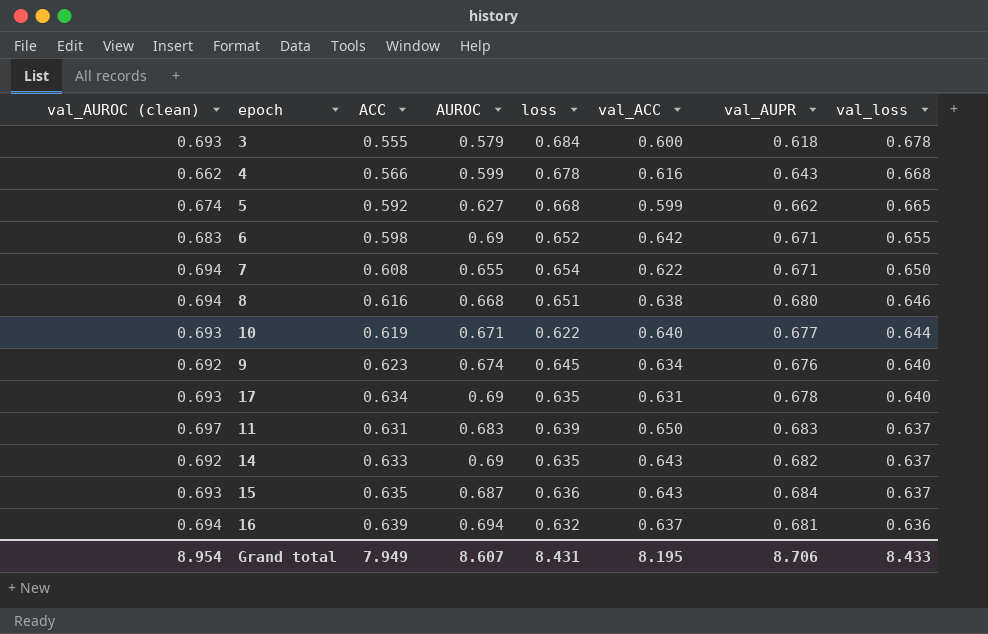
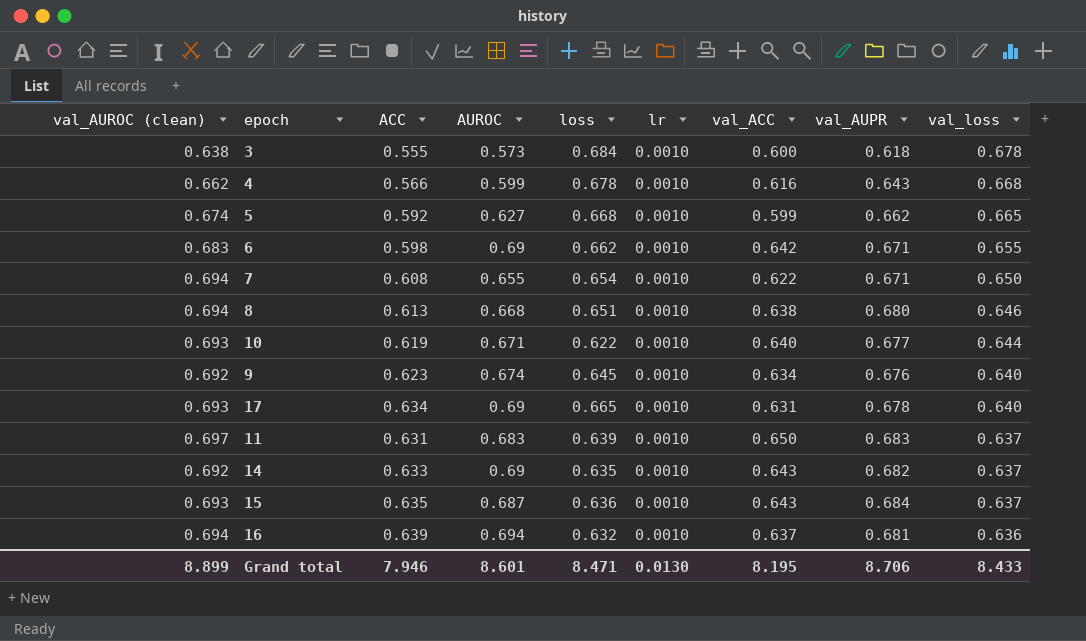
column lr | position: none -> 6
3 | val_AUROC (clean): 0.693 -> 0.638
3 | AUROC: 0.579 -> 0.573
6 | loss: 0.652 -> 0.662
8 | ACC: 0.616 -> 0.613
17 | loss: 0.635 -> 0.665
Grand total | val_AUROC (clean): 8.954 -> 8.899
Grand total | ACC: 7.949 -> 7.946
Grand total | AUROC: 8.607 -> 8.601
Grand total | loss: 8.431 -> 8.471

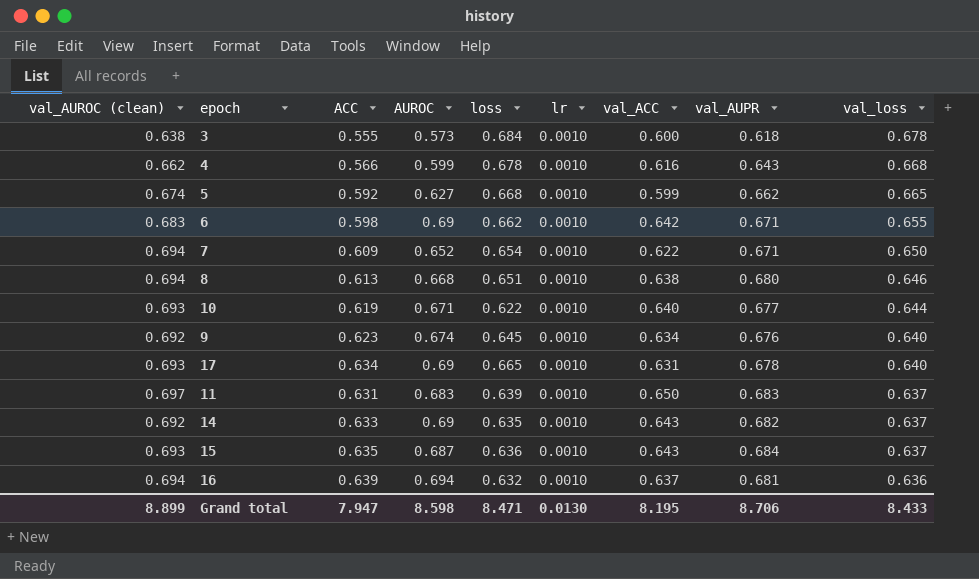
7 | ACC: 0.608 -> 0.609
7 | AUROC: 0.655 -> 0.652
Grand total | ACC: 7.946 -> 7.947
Grand total | AUROC: 8.601 -> 8.598

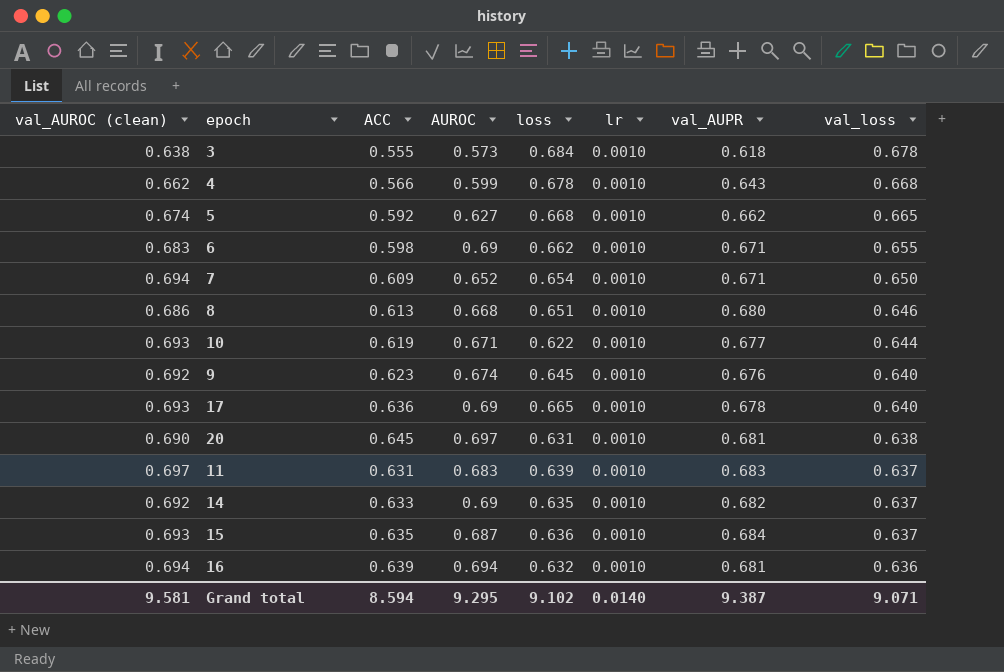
column val_ACC | position: 7 -> none
8 | val_AUROC (clean): 0.694 -> 0.686
17 | ACC: 0.634 -> 0.636
row 20: none -> 0.690 | 0.645 | 0.697 | 0.631 | 0.0010 | 0.681 | 0.638
Grand total | val_AUROC (clean): 8.899 -> 9.581
Grand total | ACC: 7.947 -> 8.594
Grand total | AUROC: 8.598 -> 9.295
Grand total | loss: 8.471 -> 9.102
Grand total | lr: 0.0130 -> 0.0140
Grand total | val_AUPR: 8.706 -> 9.387
Grand total | val_loss: 8.433 -> 9.071

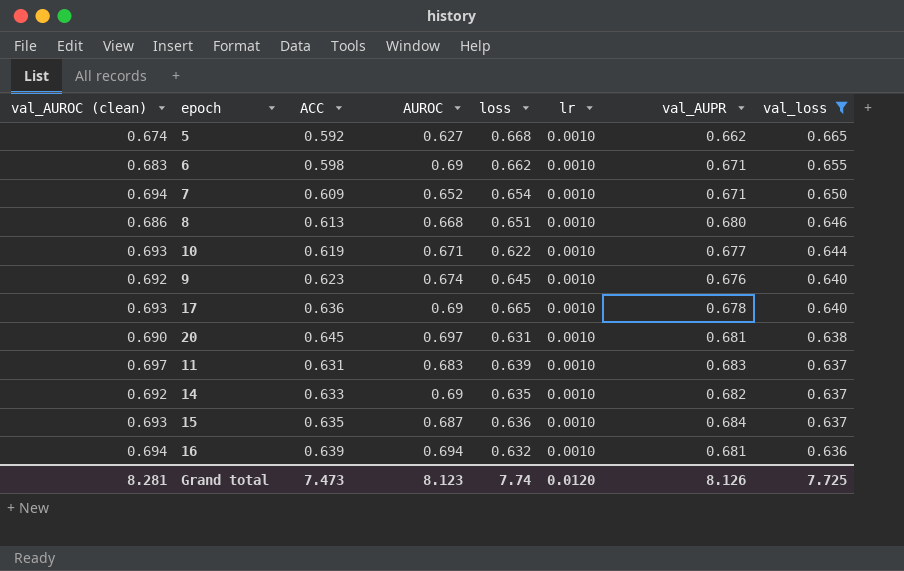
filter: none -> val_loss <= 0.665
Grand total | val_AUROC (clean): 9.581 -> 8.281
Grand total | ACC: 8.594 -> 7.473
Grand total | AUROC: 9.295 -> 8.123
Grand total | loss: 9.102 -> 7.74
Grand total | lr: 0.0140 -> 0.0120
Grand total | val_AUPR: 9.387 -> 8.126
Grand total | val_loss: 9.071 -> 7.725

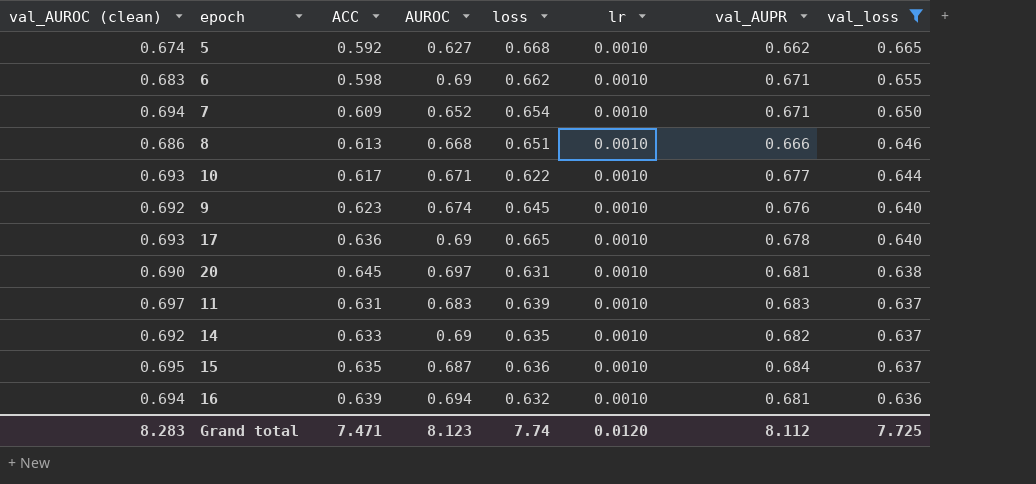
8 | val_AUPR: 0.680 -> 0.666
10 | ACC: 0.619 -> 0.617
15 | val_AUROC (clean): 0.693 -> 0.695
Grand total | val_AUROC (clean): 8.281 -> 8.283
Grand total | ACC: 7.473 -> 7.471
Grand total | val_AUPR: 8.126 -> 8.112

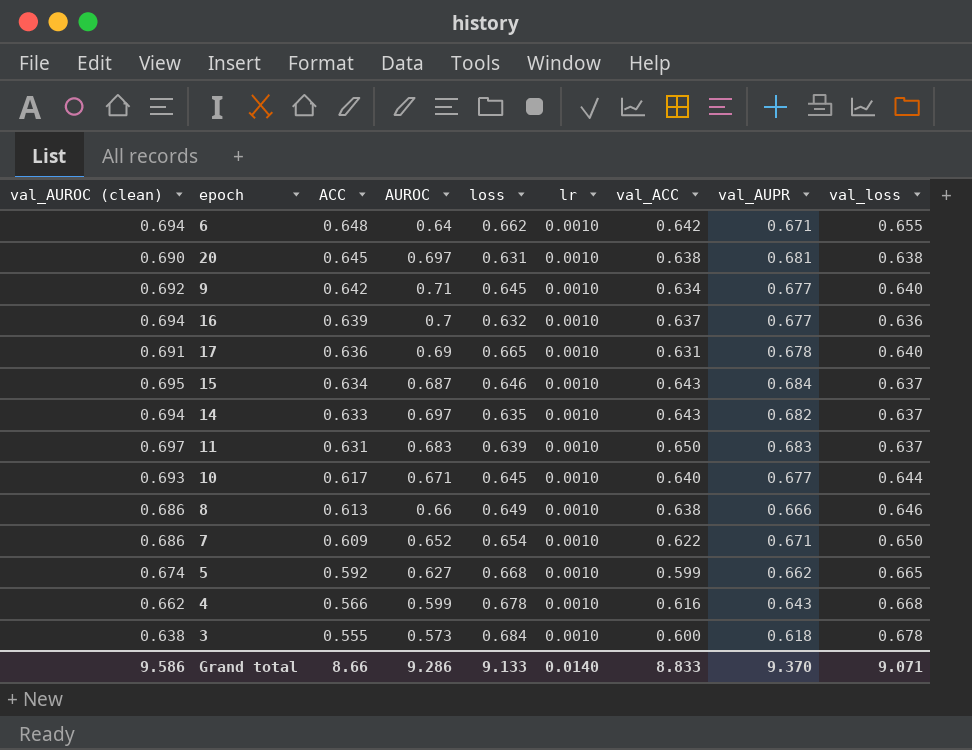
filter: val_loss <= 0.665 -> none
row order: val_loss descending -> ACC descending
column val_ACC | position: none -> 7
6 | val_AUROC (clean): 0.683 -> 0.694
6 | ACC: 0.598 -> 0.648
6 | AUROC: 0.69 -> 0.64
9 | ACC: 0.623 -> 0.642
9 | AUROC: 0.674 -> 0.71
9 | val_AUPR: 0.676 -> 0.677
16 | AUROC: 0.694 -> 0.7
16 | val_AUPR: 0.681 -> 0.677
17 | val_AUROC (clean): 0.693 -> 0.691
15 | ACC: 0.635 -> 0.634
15 | loss: 0.636 -> 0.646
14 | val_AUROC (clean): 0.692 -> 0.694
14 | AUROC: 0.69 -> 0.697
10 | loss: 0.622 -> 0.645
8 | AUROC: 0.668 -> 0.66
8 | loss: 0.651 -> 0.649
7 | val_AUROC (clean): 0.694 -> 0.686
Grand total | val_AUROC (clean): 8.283 -> 9.586
Grand total | ACC: 7.471 -> 8.66
Grand total | AUROC: 8.123 -> 9.286
Grand total | loss: 7.74 -> 9.133
Grand total | lr: 0.0120 -> 0.0140
Grand total | val_AUPR: 8.112 -> 9.370
Grand total | val_loss: 7.725 -> 9.071

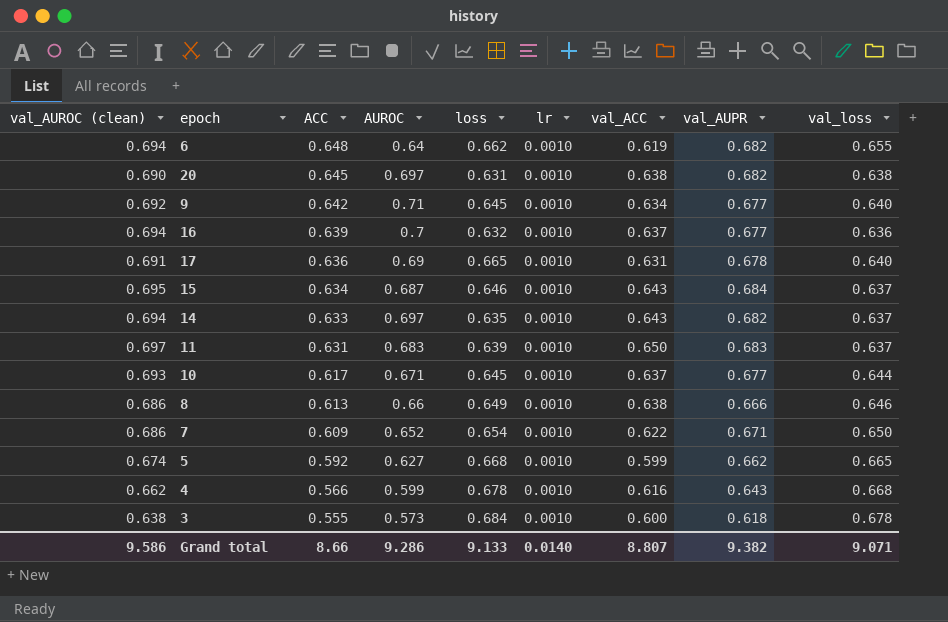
6 | val_ACC: 0.642 -> 0.619
6 | val_AUPR: 0.671 -> 0.682
20 | val_AUPR: 0.681 -> 0.682
10 | val_ACC: 0.640 -> 0.637
Grand total | val_ACC: 8.833 -> 8.807
Grand total | val_AUPR: 9.370 -> 9.382

